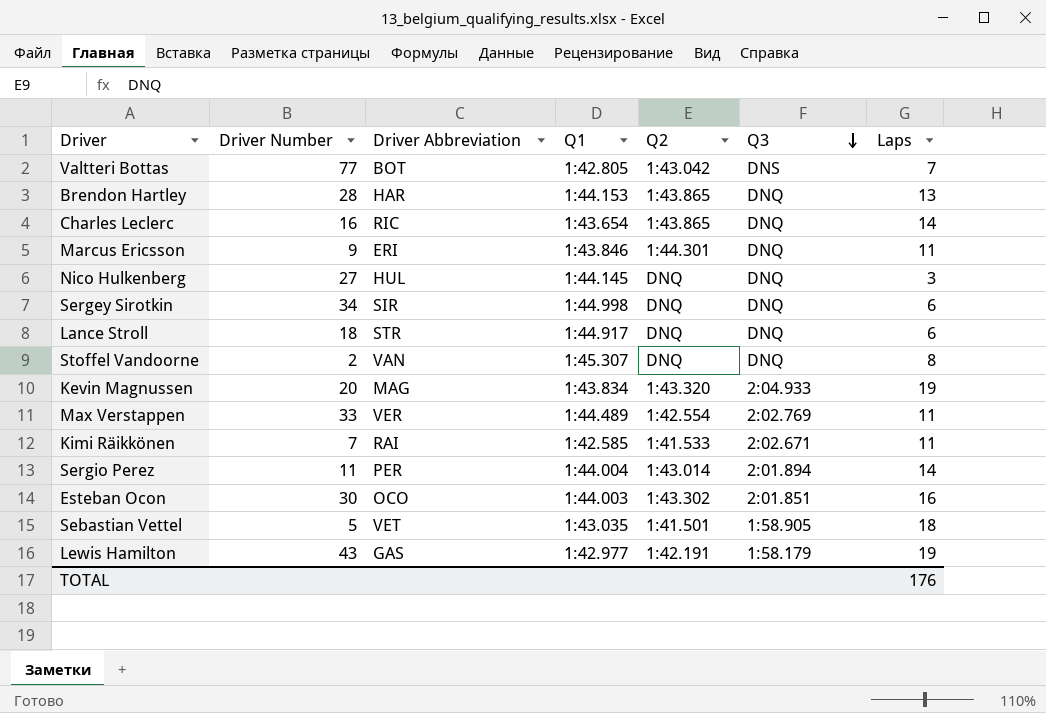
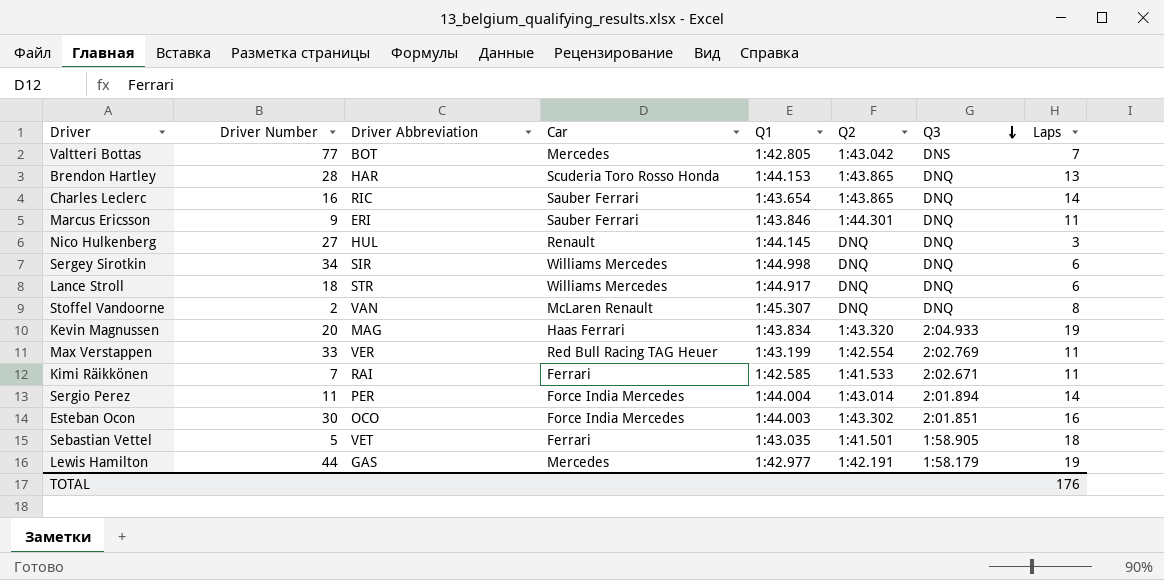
column Car | position: none -> 4
Max Verstappen | Q1: 1:44.489 -> 1:43.199
Lewis Hamilton | Driver Number: 43 -> 44

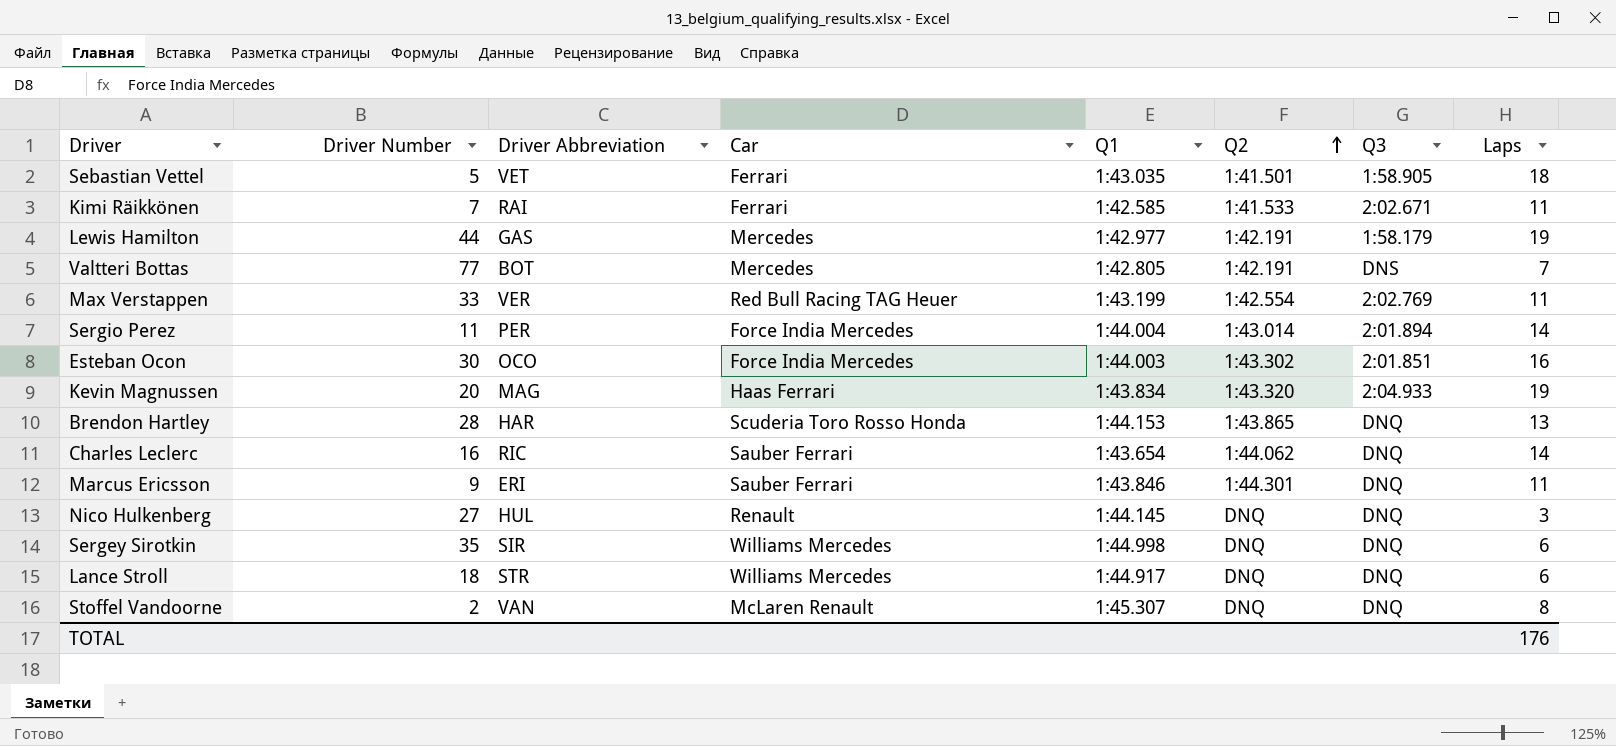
row order: Q3 descending -> Q2 ascending
Valtteri Bottas | Q2: 1:43.042 -> 1:42.191
Charles Leclerc | Q2: 1:43.865 -> 1:44.062
Sergey Sirotkin | Driver Number: 34 -> 35

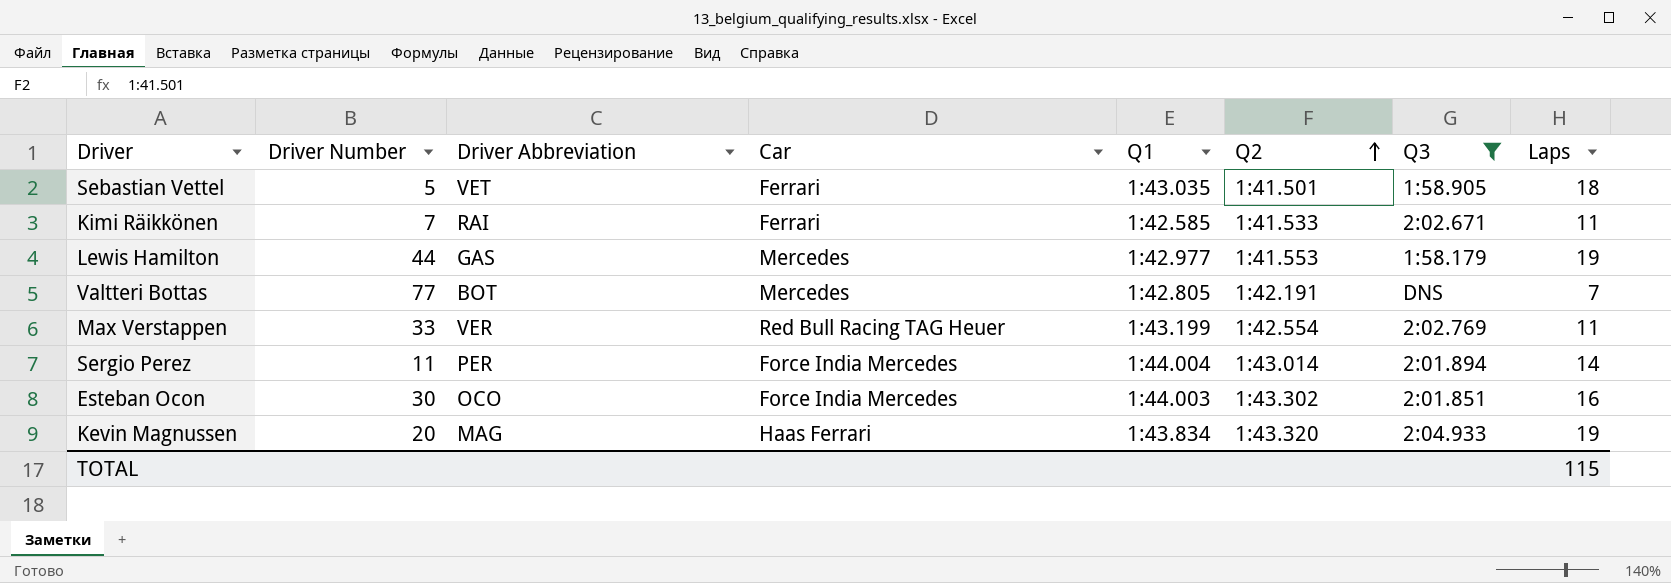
filter: none -> Q3 != DNQ
Lewis Hamilton | Q2: 1:42.191 -> 1:41.553
TOTAL | Laps: 176 -> 115

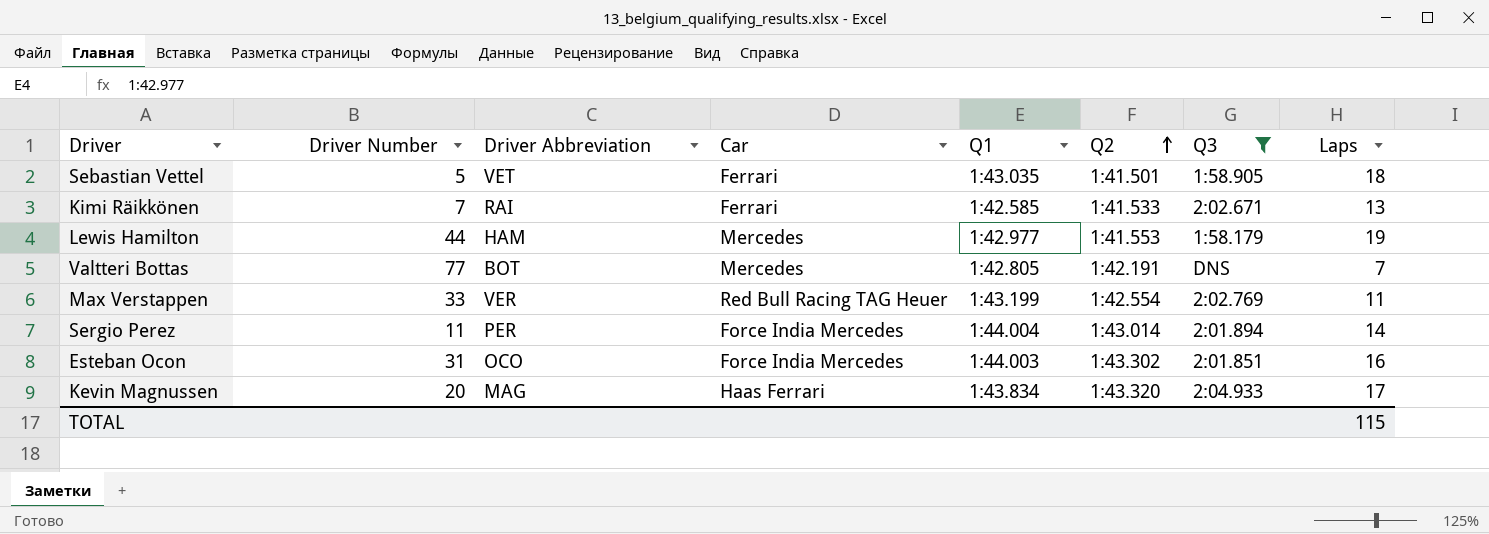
Kimi Räikkönen | Laps: 11 -> 13
Lewis Hamilton | Driver Abbreviation: GAS -> HAM
Esteban Ocon | Driver Number: 30 -> 31
Kevin Magnussen | Laps: 19 -> 17

